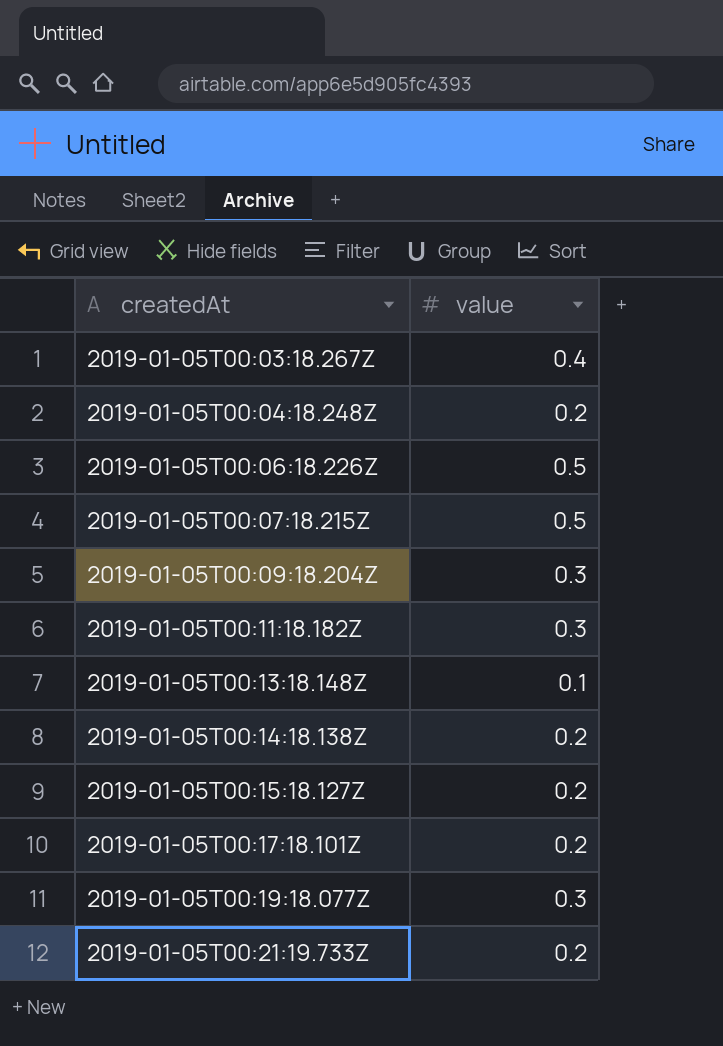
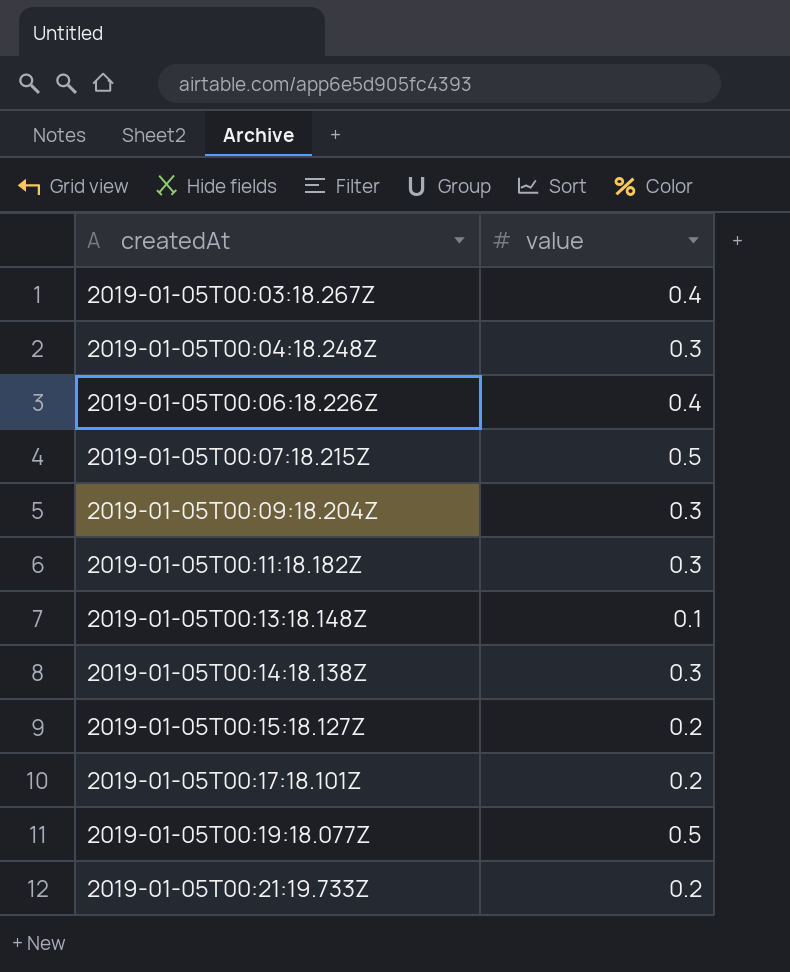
2019-01-05T00:04:18.248Z | value: 0.2 -> 0.3
2019-01-05T00:06:18.226Z | value: 0.5 -> 0.4
2019-01-05T00:14:18.138Z | value: 0.2 -> 0.3
2019-01-05T00:19:18.077Z | value: 0.3 -> 0.5

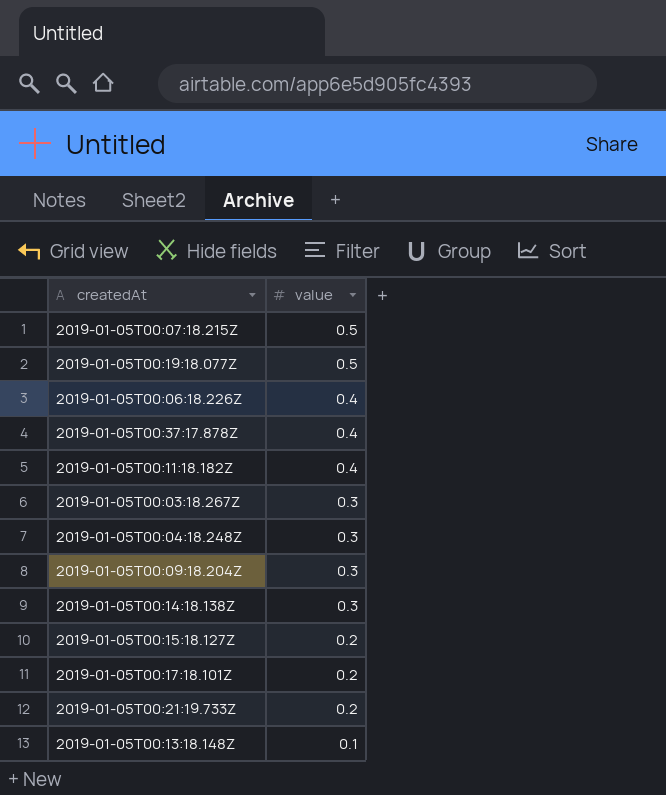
row order: createdAt ascending -> value descending
row 2019-01-05T00:37:17.878Z: none -> 0.4
2019-01-05T00:11:18.182Z | value: 0.3 -> 0.4
2019-01-05T00:03:18.267Z | value: 0.4 -> 0.3

